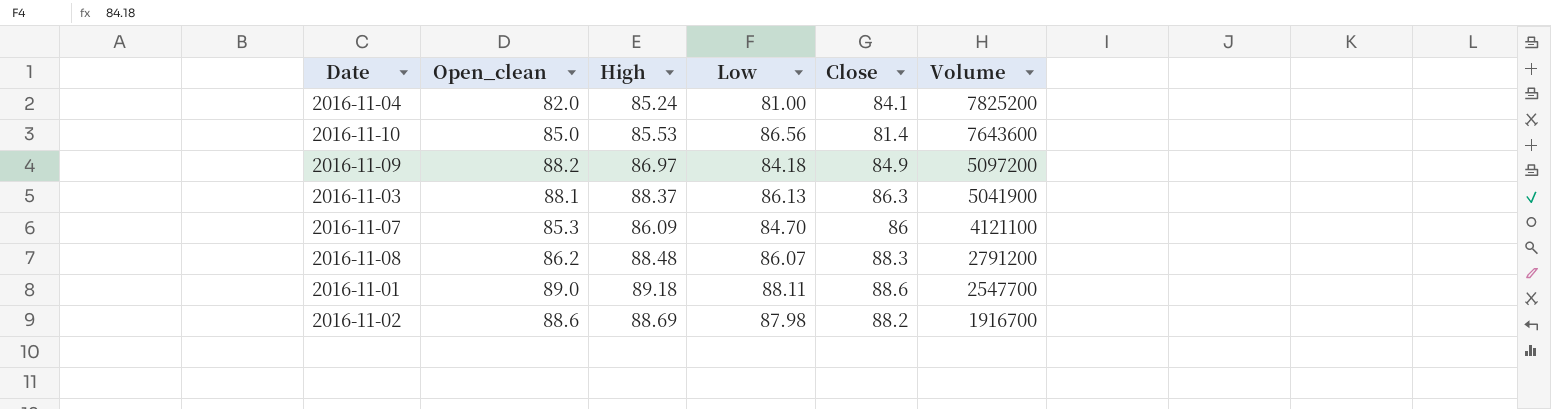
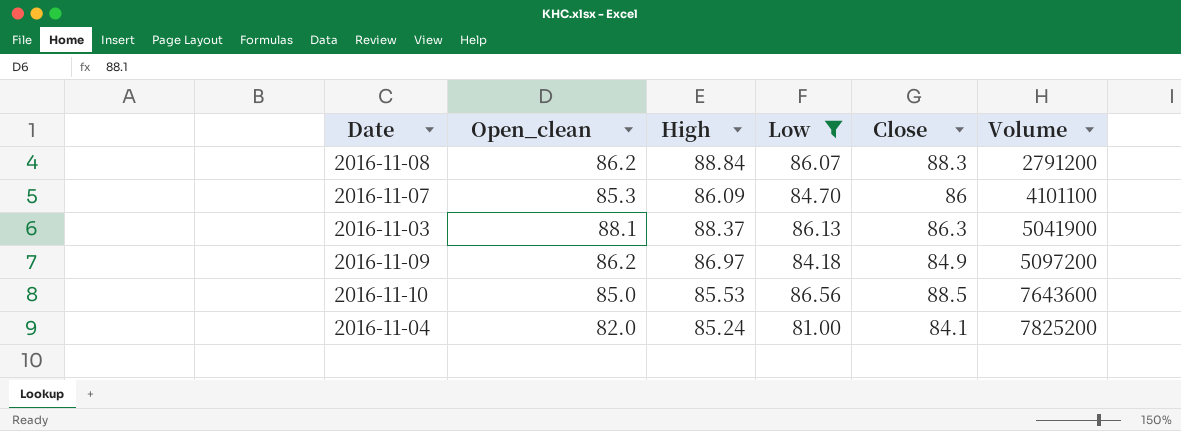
filter: none -> Low <= 86.56
row order: Volume descending -> Volume ascending
2016-11-08 | High: 88.48 -> 88.84
2016-11-07 | Volume: 4121100 -> 4101100
2016-11-09 | Open_clean: 88.2 -> 86.2
2016-11-10 | Close: 81.4 -> 88.5

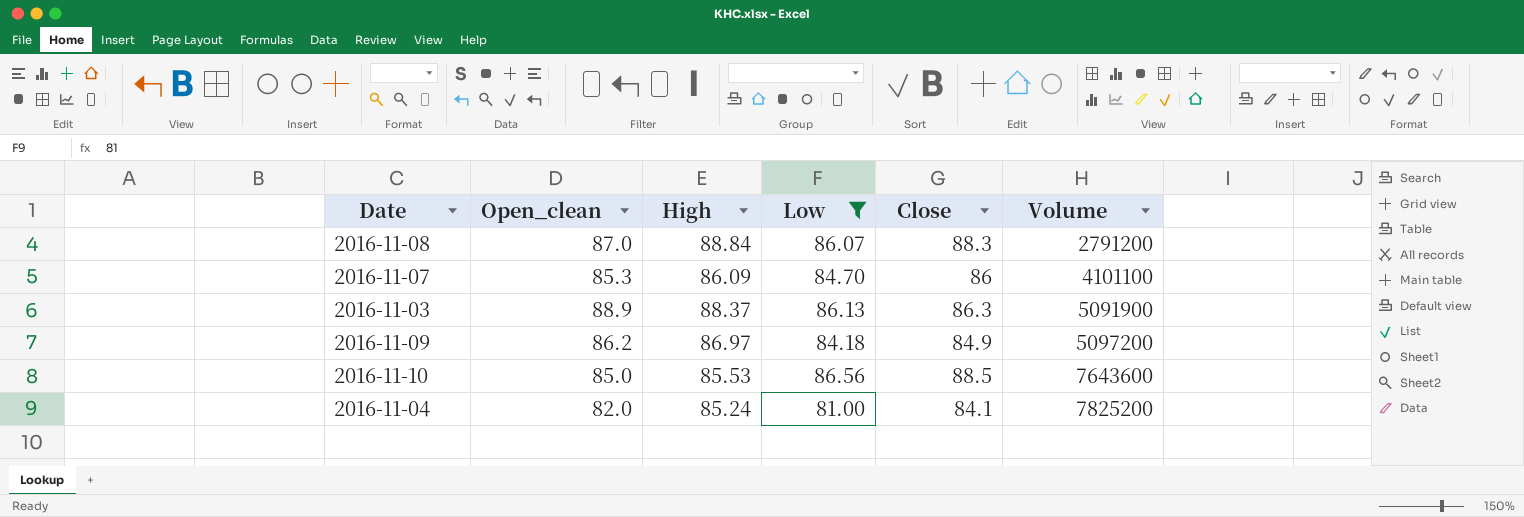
2016-11-08 | Open_clean: 86.2 -> 87.0
2016-11-03 | Open_clean: 88.1 -> 88.9
2016-11-03 | Volume: 5041900 -> 5091900

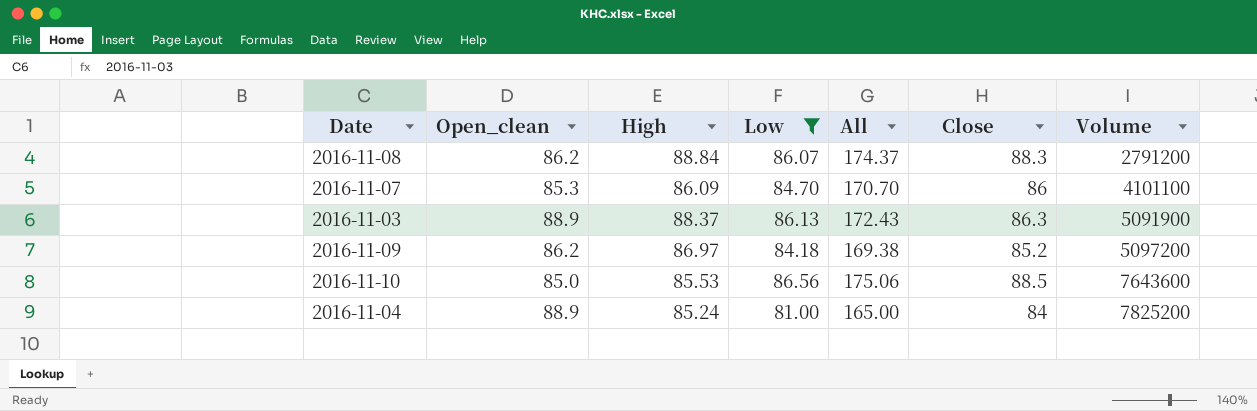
column All | formula: none -> [Low] + [Close]
2016-11-08 | Open_clean: 87.0 -> 86.2
2016-11-09 | Close: 84.9 -> 85.2
2016-11-04 | Open_clean: 82.0 -> 88.9
2016-11-04 | Close: 84.1 -> 84

